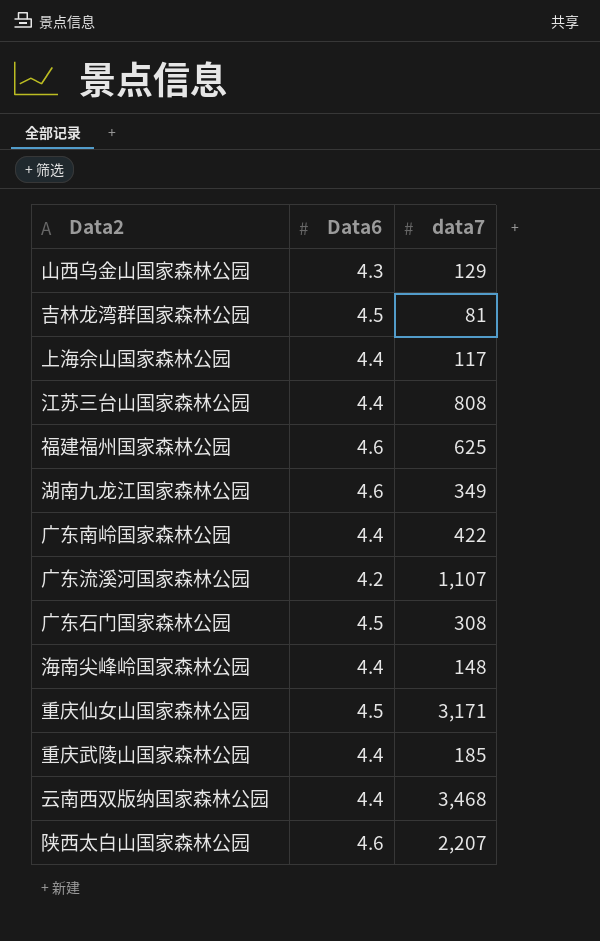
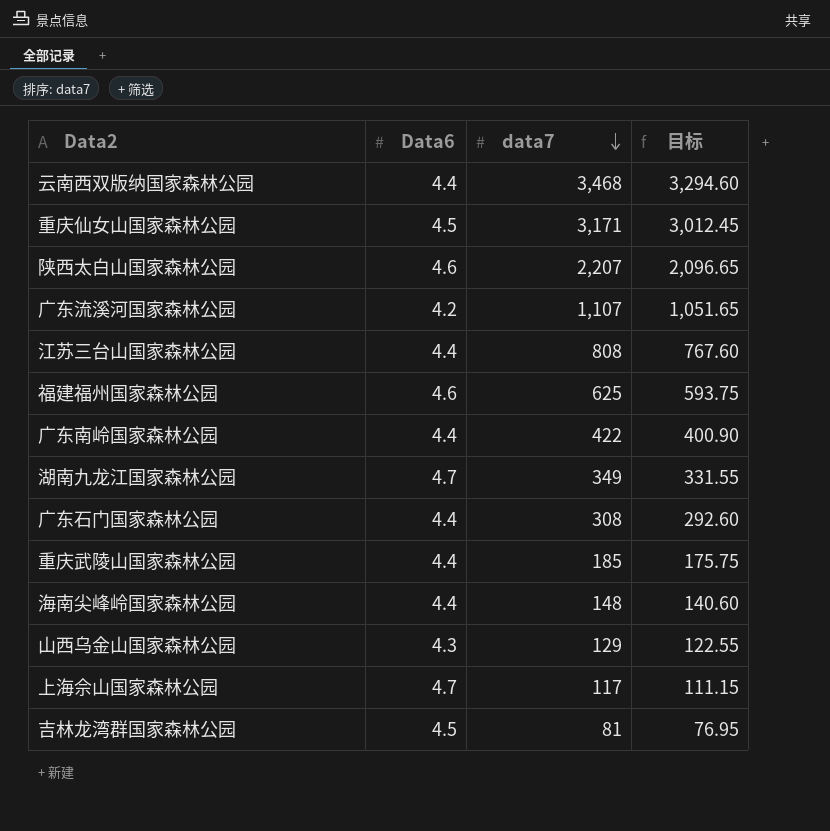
row order: none -> data7 descending
column 目标 | formula: none -> [data7] * 0.95
湖南九龙江国家森林公园 | Data6: 4.6 -> 4.7
广东石门国家森林公园 | Data6: 4.5 -> 4.4
上海佘山国家森林公园 | Data6: 4.4 -> 4.7

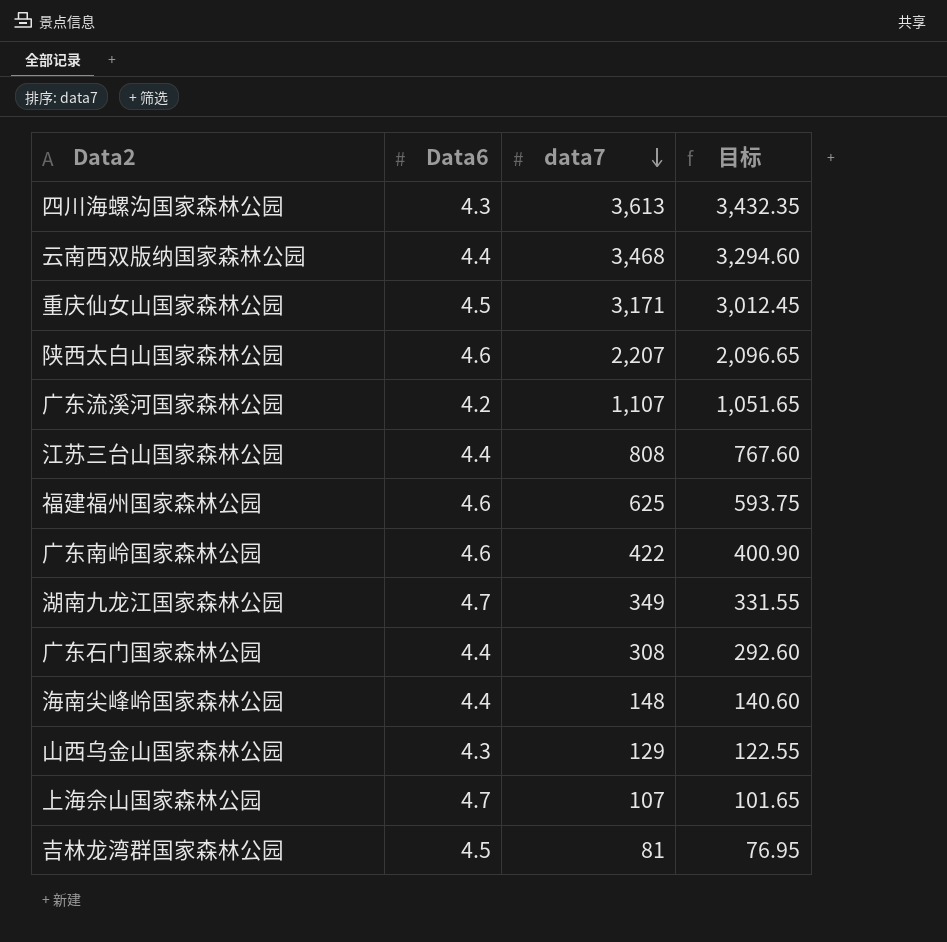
row 重庆武陵山国家森林公园: 4.4 | 185 | 175.75 -> none
row 四川海螺沟国家森林公园: none -> 4.3 | 3,613 | 3,432.35
广东南岭国家森林公园 | Data6: 4.4 -> 4.6
上海佘山国家森林公园 | data7: 117 -> 107
上海佘山国家森林公园 | 目标: 111.15 -> 101.65

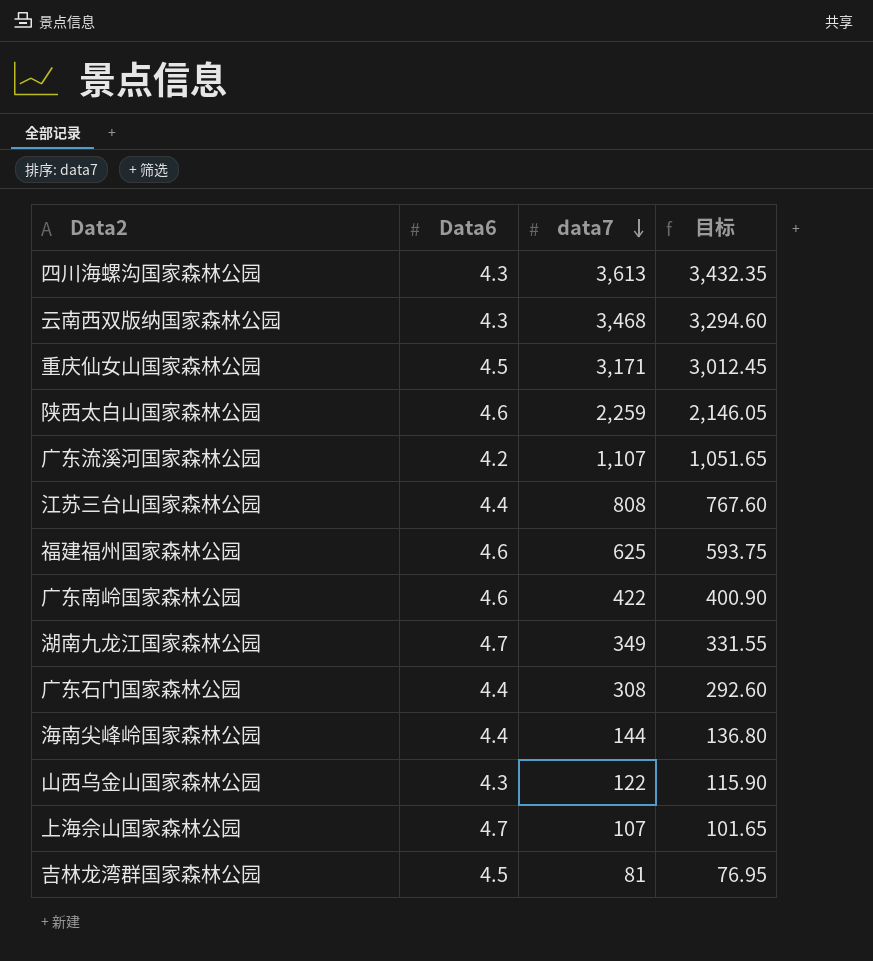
云南西双版纳国家森林公园 | Data6: 4.4 -> 4.3
陕西太白山国家森林公园 | data7: 2,207 -> 2,259
陕西太白山国家森林公园 | 目标: 2,096.65 -> 2,146.05
海南尖峰岭国家森林公园 | data7: 148 -> 144
海南尖峰岭国家森林公园 | 目标: 140.60 -> 136.80
山西乌金山国家森林公园 | data7: 129 -> 122
山西乌金山国家森林公园 | 目标: 122.55 -> 115.90

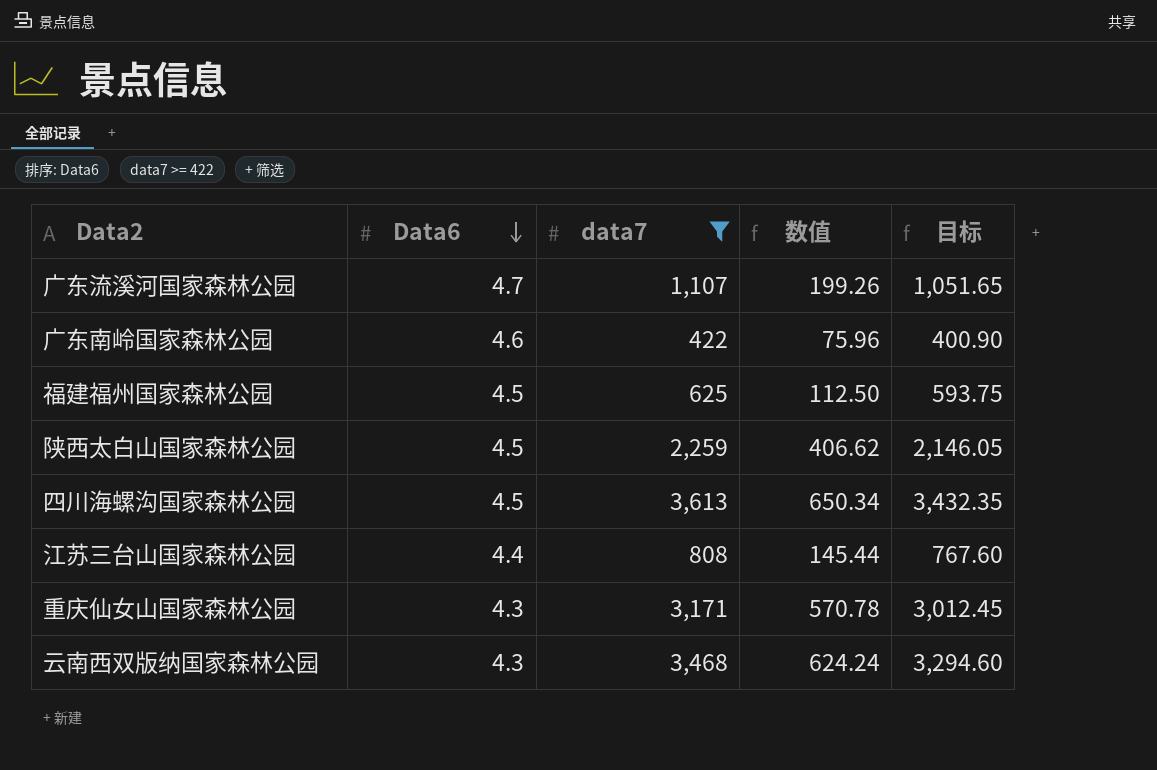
filter: none -> data7 >= 422
row order: data7 descending -> Data6 descending
column 数值 | formula: none -> [data7] * 0.18
广东流溪河国家森林公园 | Data6: 4.2 -> 4.7
福建福州国家森林公园 | Data6: 4.6 -> 4.5
陕西太白山国家森林公园 | Data6: 4.6 -> 4.5
四川海螺沟国家森林公园 | Data6: 4.3 -> 4.5
重庆仙女山国家森林公园 | Data6: 4.5 -> 4.3

